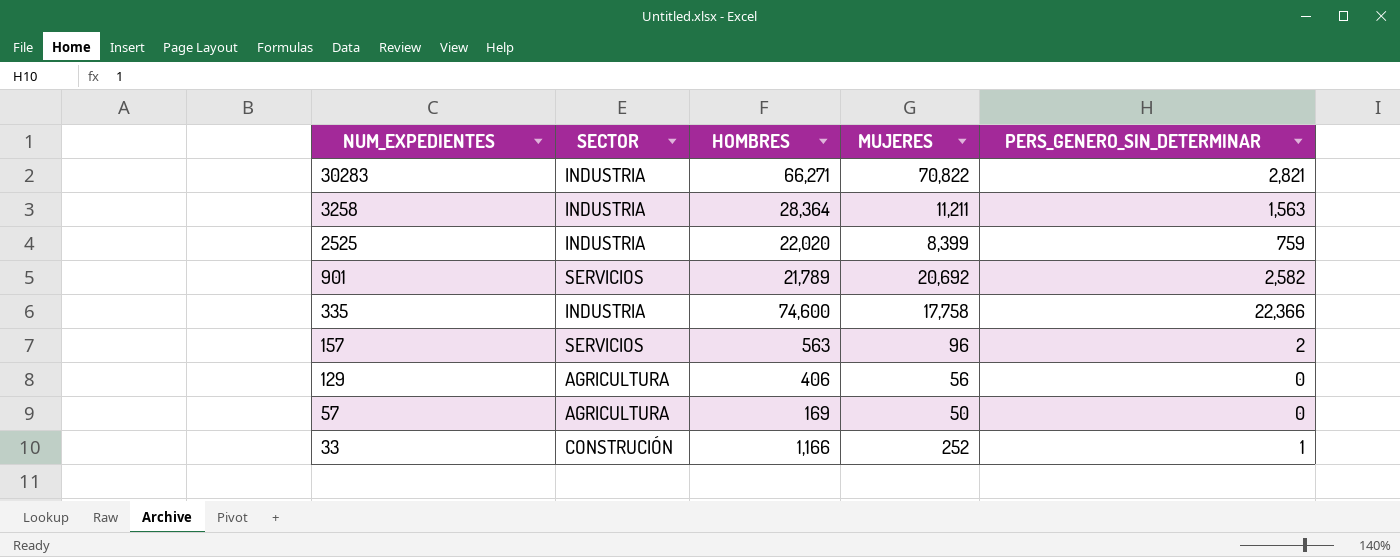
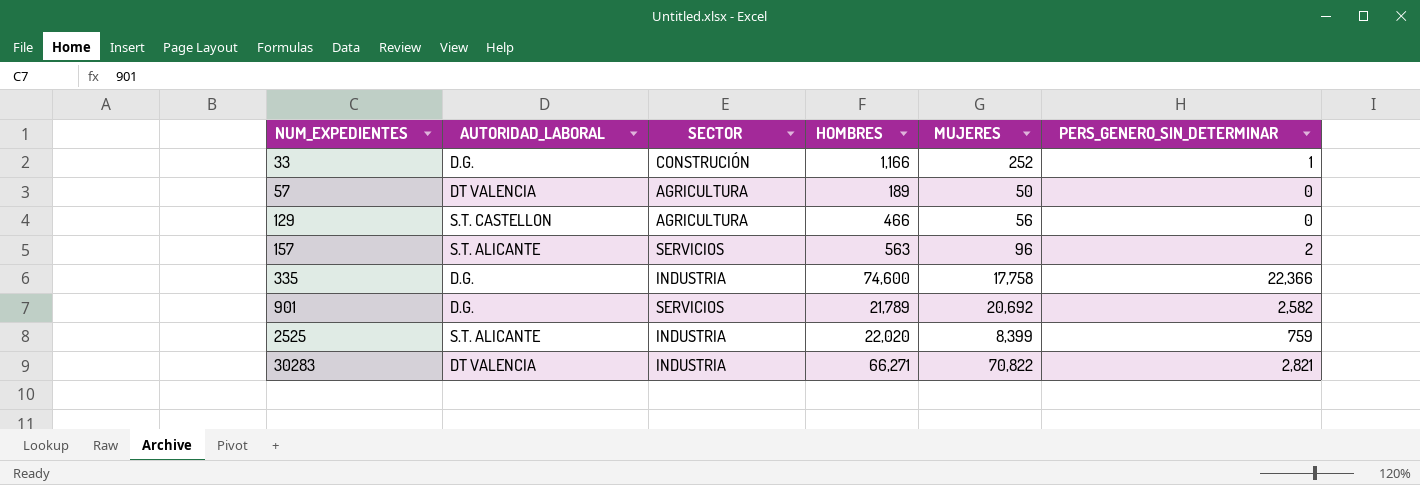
row order: NUM_EXPEDIENTES descending -> NUM_EXPEDIENTES ascending
column AUTORIDAD_LABORAL | position: none -> 2
row 3258: INDUSTRIA | 28,364 | 11,211 | 1,563 -> none
57 | HOMBRES: 169 -> 189
129 | HOMBRES: 406 -> 466

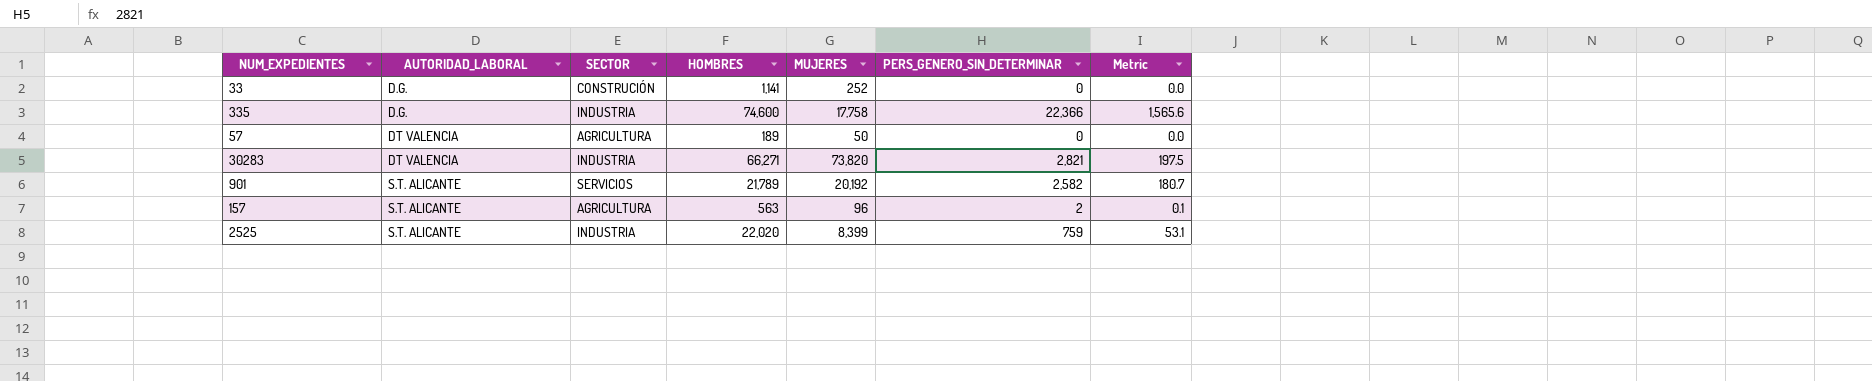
row order: NUM_EXPEDIENTES ascending -> AUTORIDAD_LABORAL ascending
column Metric | formula: none -> [PERS_GENERO_SIN_DETERMINAR] * 0.07
row 129: S.T. CASTELLON | AGRICULTURA | 466 | 56 | 0 -> none
33 | HOMBRES: 1,166 -> 1,141
33 | PERS_GENERO_SIN_DETERMINAR: 1 -> 0
30283 | MUJERES: 70,822 -> 73,820
901 | AUTORIDAD_LABORAL: D.G. -> S.T. ALICANTE
901 | MUJERES: 20,692 -> 20,192
157 | SECTOR: SERVICIOS -> AGRICULTURA

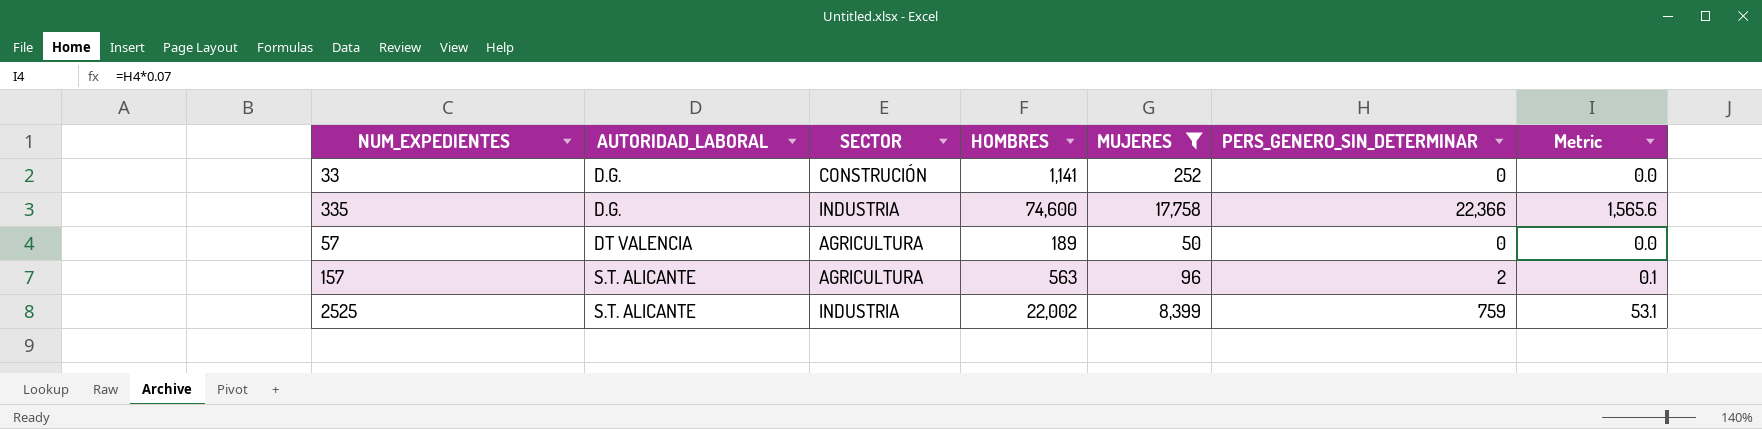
filter: none -> MUJERES <= 17,758
2525 | HOMBRES: 22,020 -> 22,002

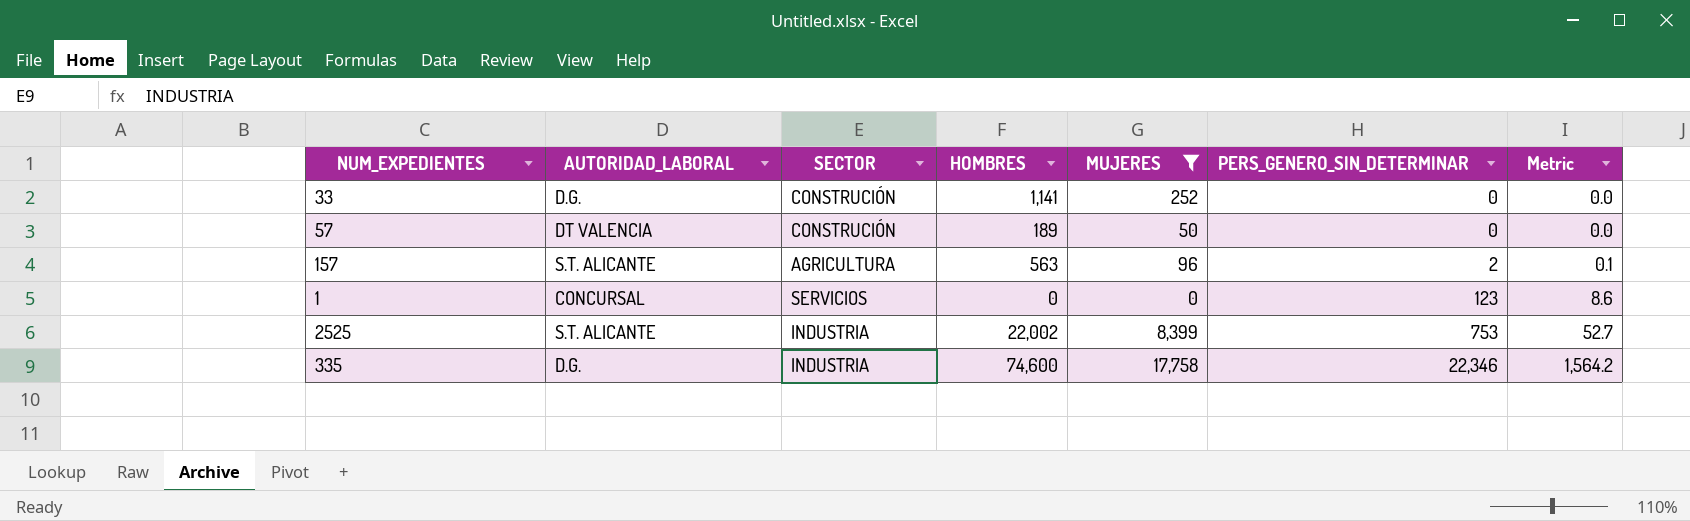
row order: AUTORIDAD_LABORAL ascending -> PERS_GENERO_SIN_DETERMINAR ascending
57 | SECTOR: AGRICULTURA -> CONSTRUCIÓN
row 1: none -> CONCURSAL | SERVICIOS | 0 | 0 | 123 | 8.6
2525 | PERS_GENERO_SIN_DETERMINAR: 759 -> 753
2525 | Metric: 53.1 -> 52.7
335 | PERS_GENERO_SIN_DETERMINAR: 22,366 -> 22,346
335 | Metric: 1,565.6 -> 1,564.2

